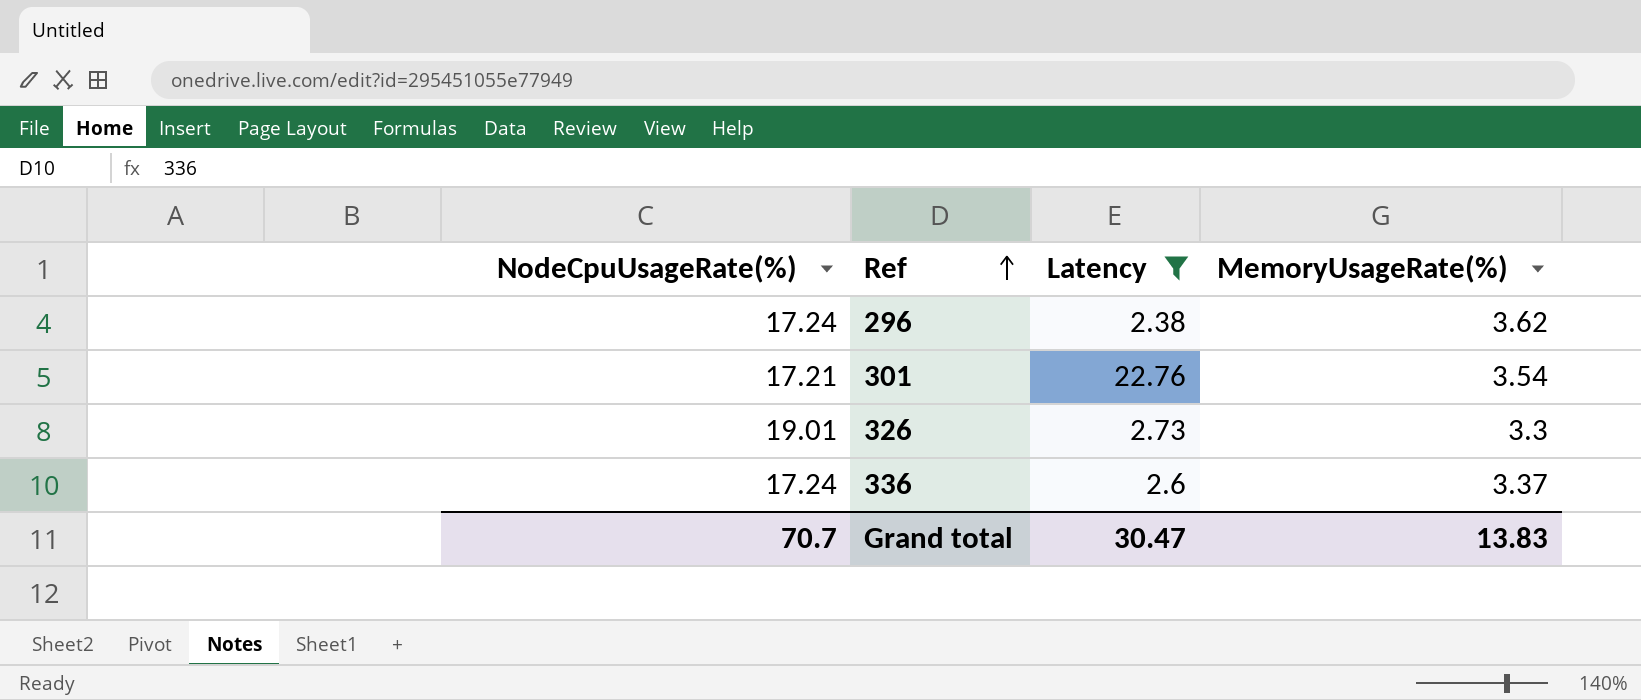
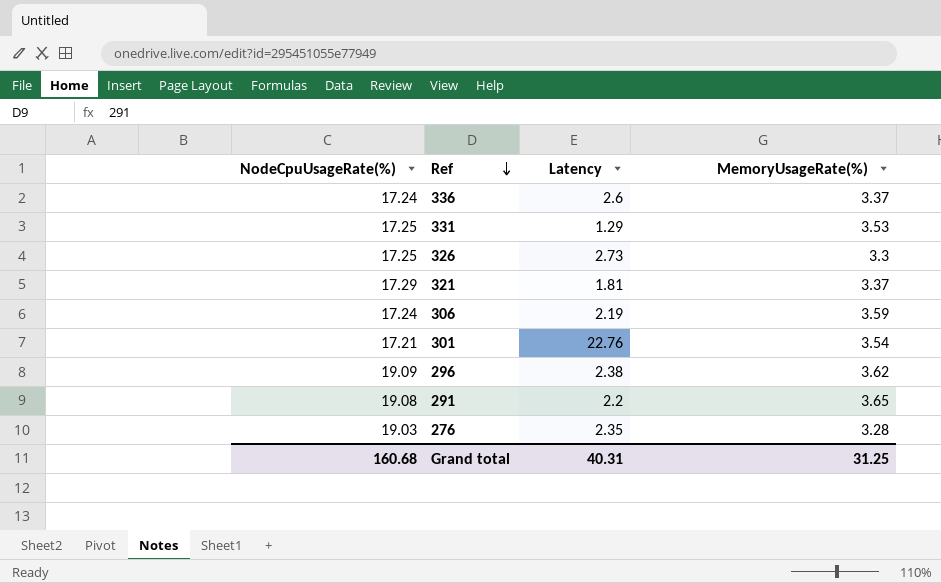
filter: Latency >= 2.38 -> none
row order: Ref ascending -> Ref descending
326 | NodeCpuUsageRate(%): 19.01 -> 17.25
296 | NodeCpuUsageRate(%): 17.24 -> 19.09
Grand total | NodeCpuUsageRate(%): 70.7 -> 160.68
Grand total | Latency: 30.47 -> 40.31
Grand total | MemoryUsageRate(%): 13.83 -> 31.25

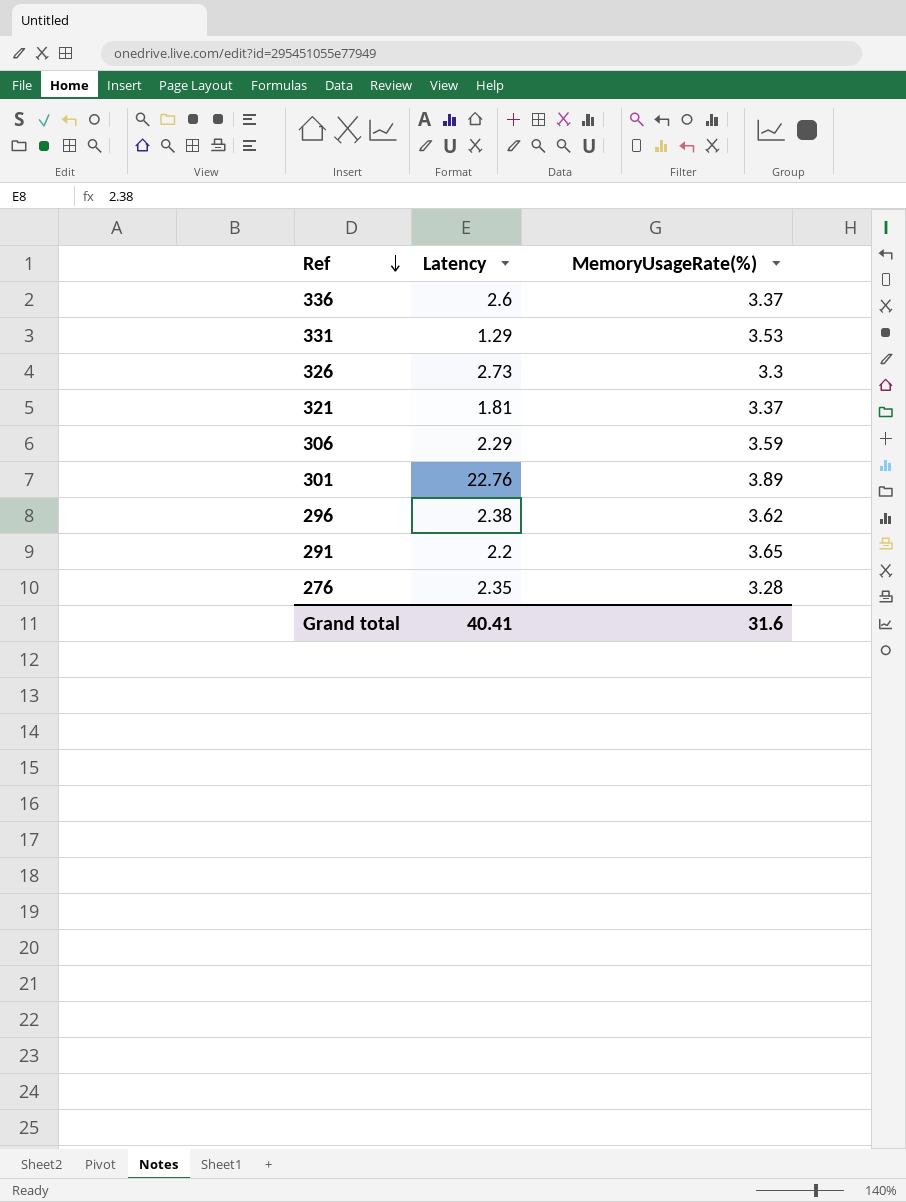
column NodeCpuUsageRate(%) | position: 1 -> none
306 | Latency: 2.19 -> 2.29
301 | MemoryUsageRate(%): 3.54 -> 3.89
Grand total | Latency: 40.31 -> 40.41
Grand total | MemoryUsageRate(%): 31.25 -> 31.6

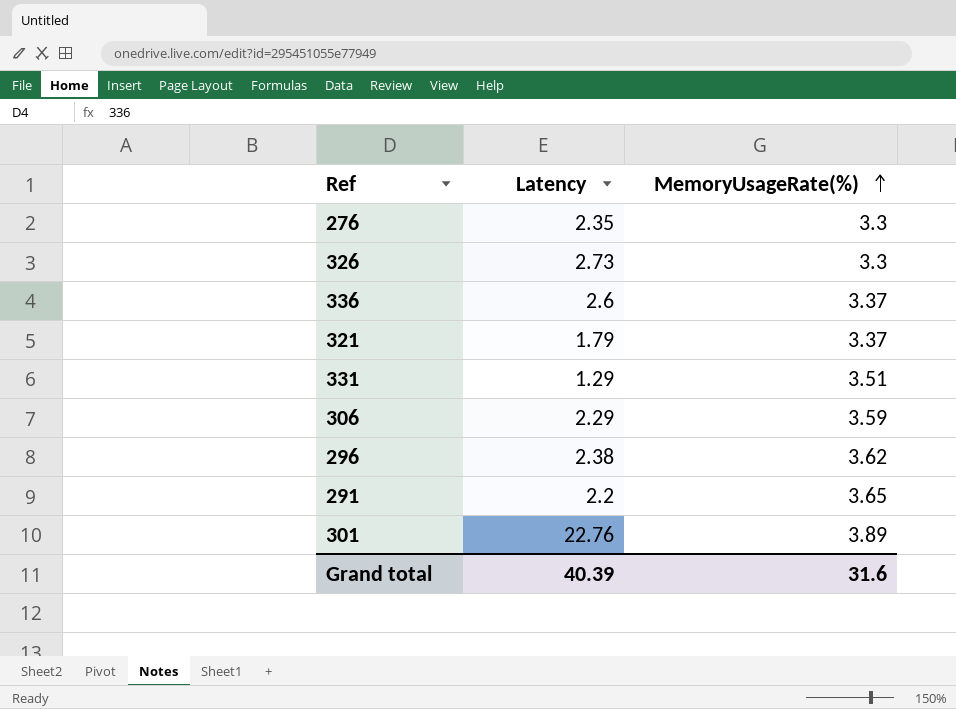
row order: Ref descending -> MemoryUsageRate(%) ascending
276 | MemoryUsageRate(%): 3.28 -> 3.3
321 | Latency: 1.81 -> 1.79
331 | MemoryUsageRate(%): 3.53 -> 3.51
Grand total | Latency: 40.41 -> 40.39

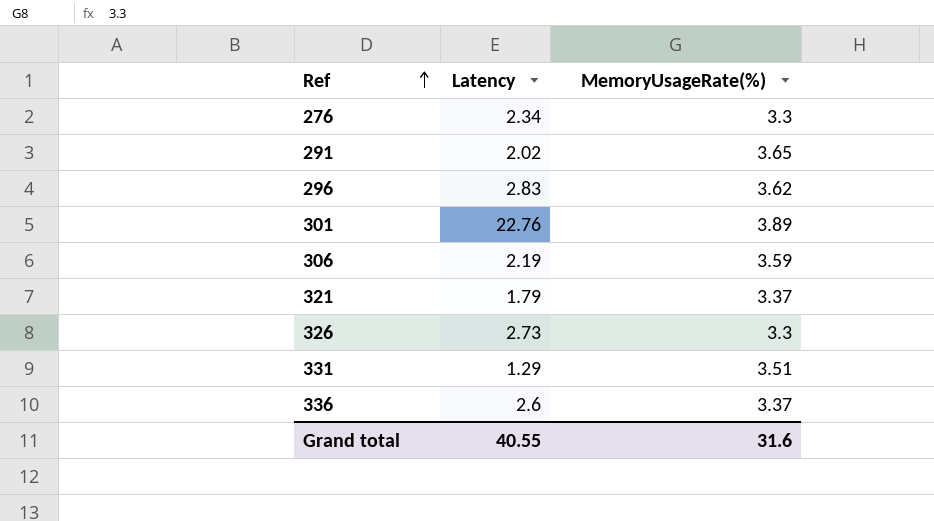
row order: MemoryUsageRate(%) ascending -> Ref ascending
276 | Latency: 2.35 -> 2.34
291 | Latency: 2.2 -> 2.02
296 | Latency: 2.38 -> 2.83
306 | Latency: 2.29 -> 2.19
Grand total | Latency: 40.39 -> 40.55

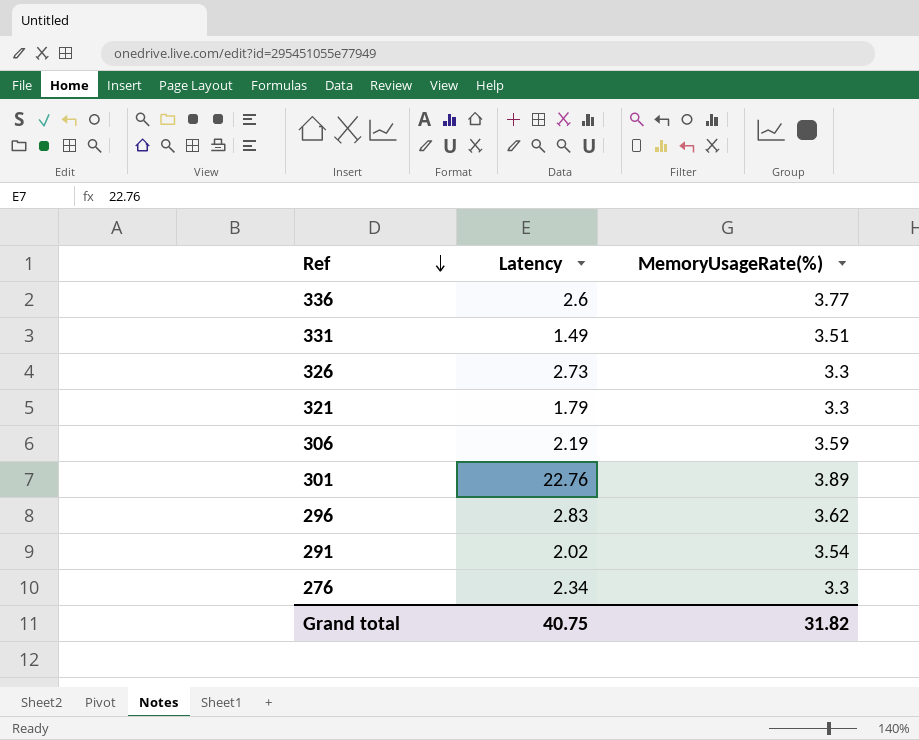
row order: Ref ascending -> Ref descending
336 | MemoryUsageRate(%): 3.37 -> 3.77
331 | Latency: 1.29 -> 1.49
321 | MemoryUsageRate(%): 3.37 -> 3.3
291 | MemoryUsageRate(%): 3.65 -> 3.54
Grand total | Latency: 40.55 -> 40.75
Grand total | MemoryUsageRate(%): 31.6 -> 31.82

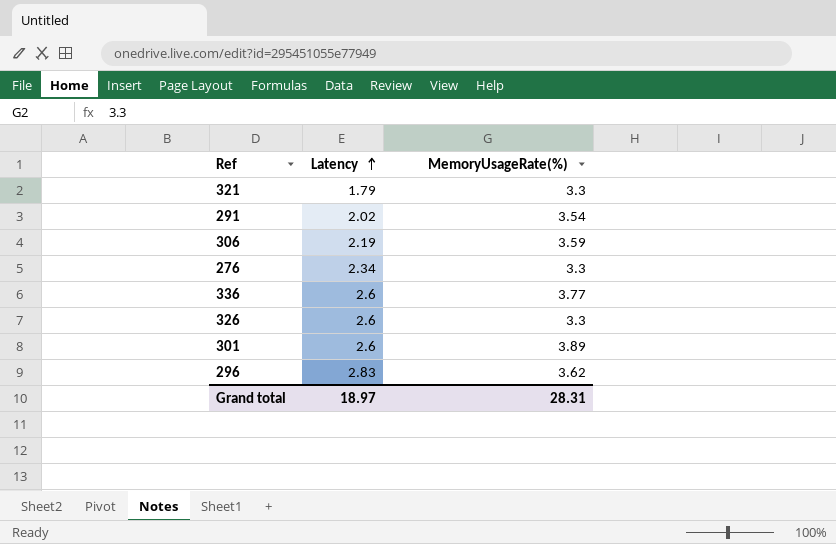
row order: Ref descending -> Latency ascending
row 331: 1.49 | 3.51 -> none
326 | Latency: 2.73 -> 2.6
301 | Latency: 22.76 -> 2.6
Grand total | Latency: 40.75 -> 18.97
Grand total | MemoryUsageRate(%): 31.82 -> 28.31

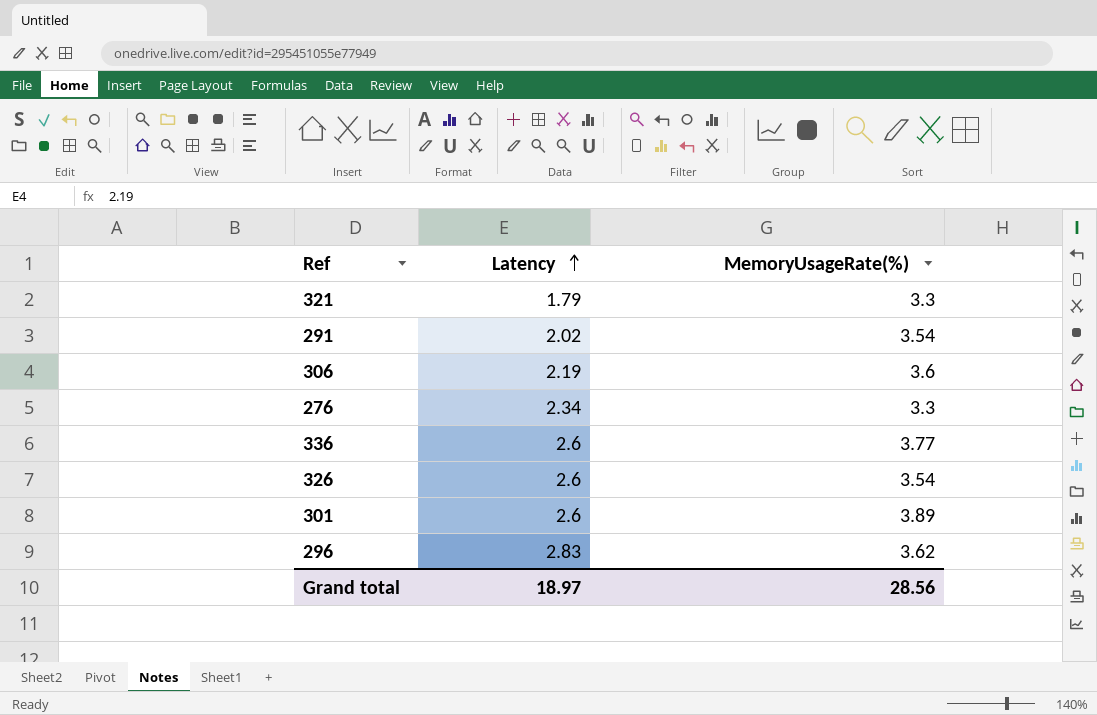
306 | MemoryUsageRate(%): 3.59 -> 3.6
326 | MemoryUsageRate(%): 3.3 -> 3.54
Grand total | MemoryUsageRate(%): 28.31 -> 28.56

